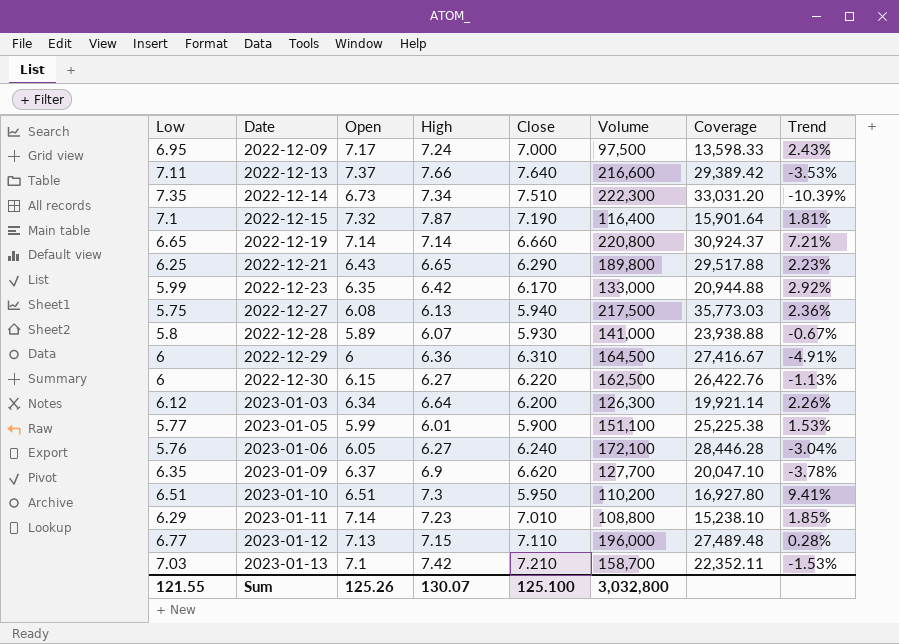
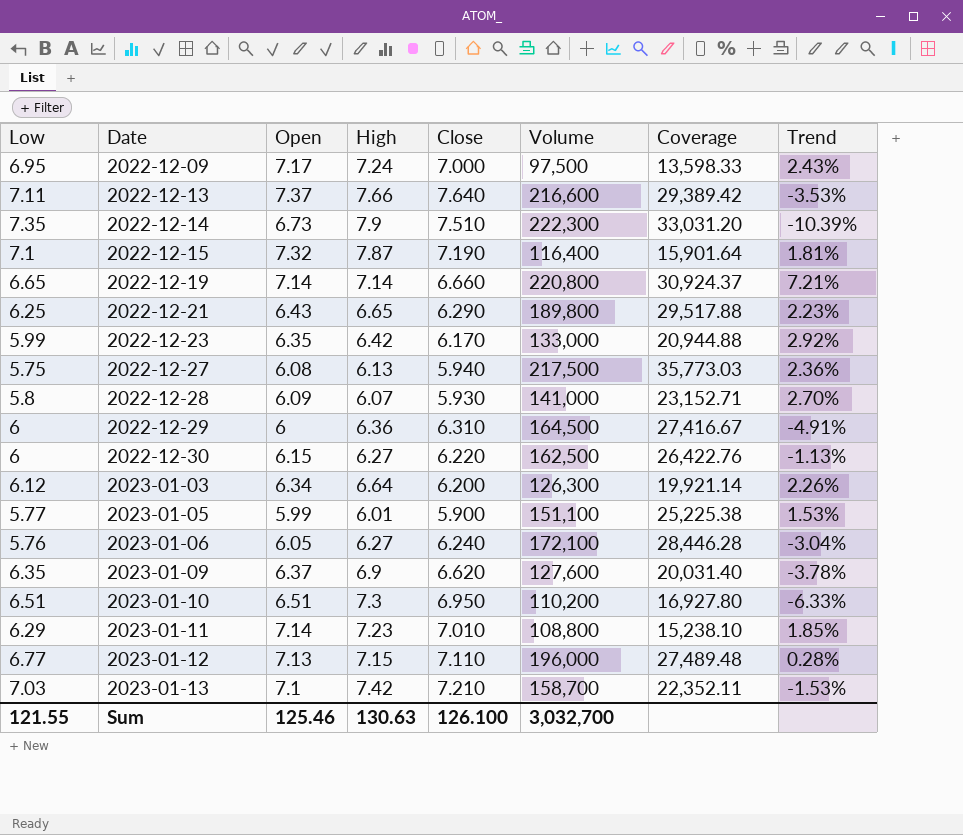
2022-12-14 | High: 7.34 -> 7.9
2022-12-28 | Open: 5.89 -> 6.09
2022-12-28 | Coverage: 23,938.88 -> 23,152.71
2022-12-28 | Trend: -0.67% -> 2.70%
2023-01-09 | Volume: 127,700 -> 127,600
2023-01-09 | Coverage: 20,047.10 -> 20,031.40
2023-01-10 | Close: 5.950 -> 6.950
2023-01-10 | Trend: 9.41% -> -6.33%
Sum | Open: 125.26 -> 125.46
Sum | High: 130.07 -> 130.63
Sum | Close: 125.100 -> 126.100
Sum | Volume: 3,032,800 -> 3,032,700

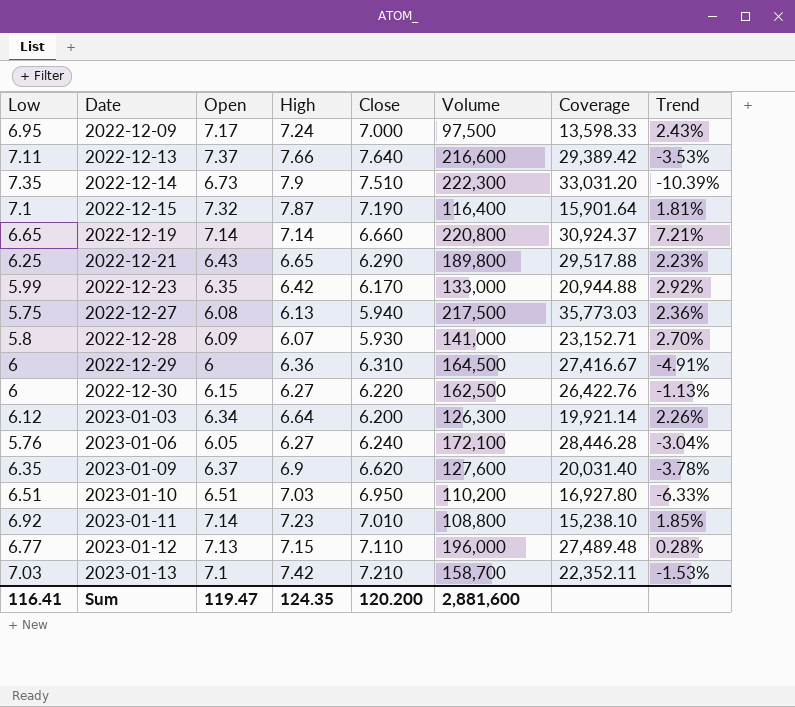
row 2023-01-05: 5.77 | 5.99 | 6.01 | 5.900 | 151,100 | 25,225.38 | 1.53% -> none
2023-01-10 | High: 7.3 -> 7.03
2023-01-11 | Low: 6.29 -> 6.92
Sum | Low: 121.55 -> 116.41
Sum | Open: 125.46 -> 119.47
Sum | High: 130.63 -> 124.35
Sum | Close: 126.100 -> 120.200
Sum | Volume: 3,032,700 -> 2,881,600

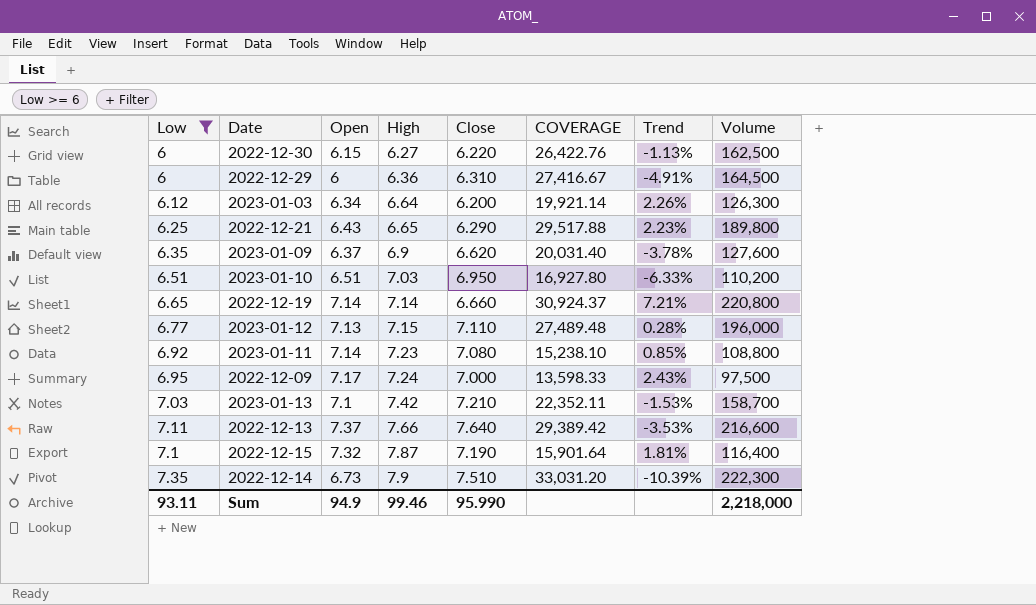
filter: none -> Low >= 6
row order: Date ascending -> High ascending
column name: Coverage -> COVERAGE
column Volume | position: 6 -> 8
2023-01-11 | Close: 7.010 -> 7.080
2023-01-11 | Trend: 1.85% -> 0.85%
Sum | Low: 116.41 -> 93.11
Sum | Open: 119.47 -> 94.9
Sum | High: 124.35 -> 99.46
Sum | Close: 120.200 -> 95.990
Sum | Volume: 2,881,600 -> 2,218,000

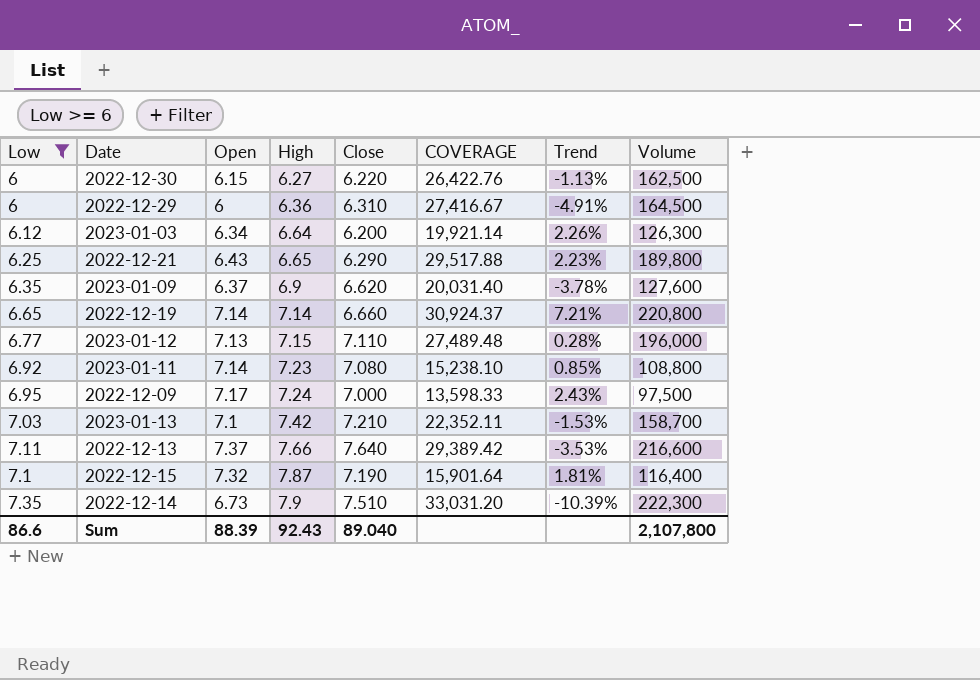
row 2023-01-10: 6.51 | 6.51 | 7.03 | 6.950 | 16,927.80 | -6.33% | 110,200 -> none
Sum | Low: 93.11 -> 86.6
Sum | Open: 94.9 -> 88.39
Sum | High: 99.46 -> 92.43
Sum | Close: 95.990 -> 89.040
Sum | Volume: 2,218,000 -> 2,107,800

